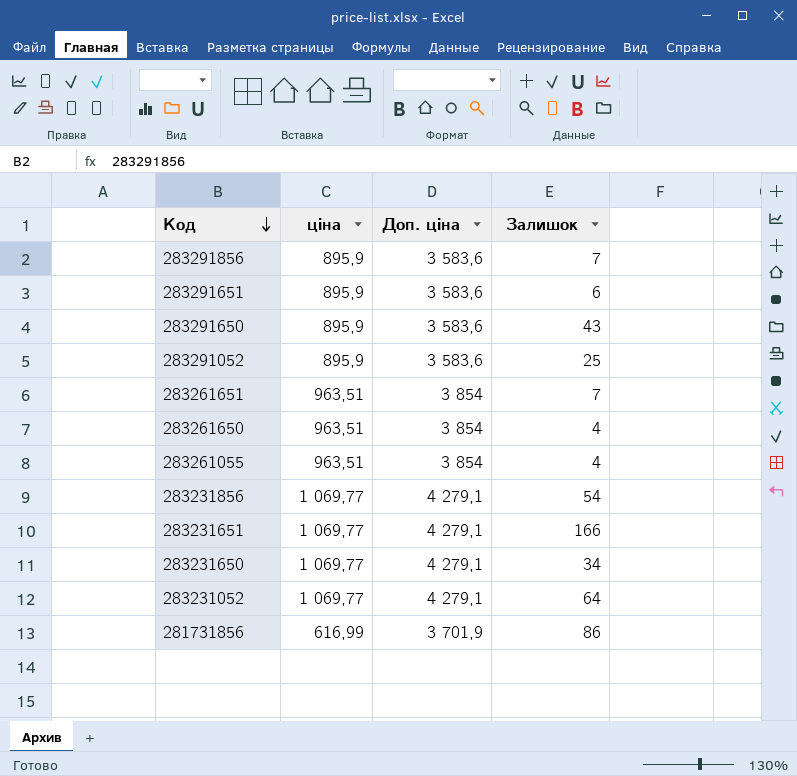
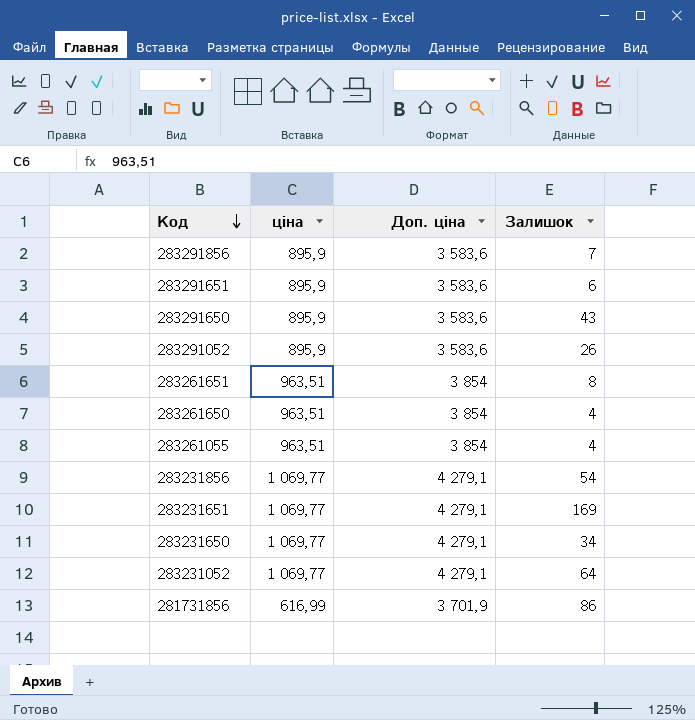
283291052 | Залишок: 25 -> 26
283261651 | Залишок: 7 -> 8
283231651 | Залишок: 166 -> 169

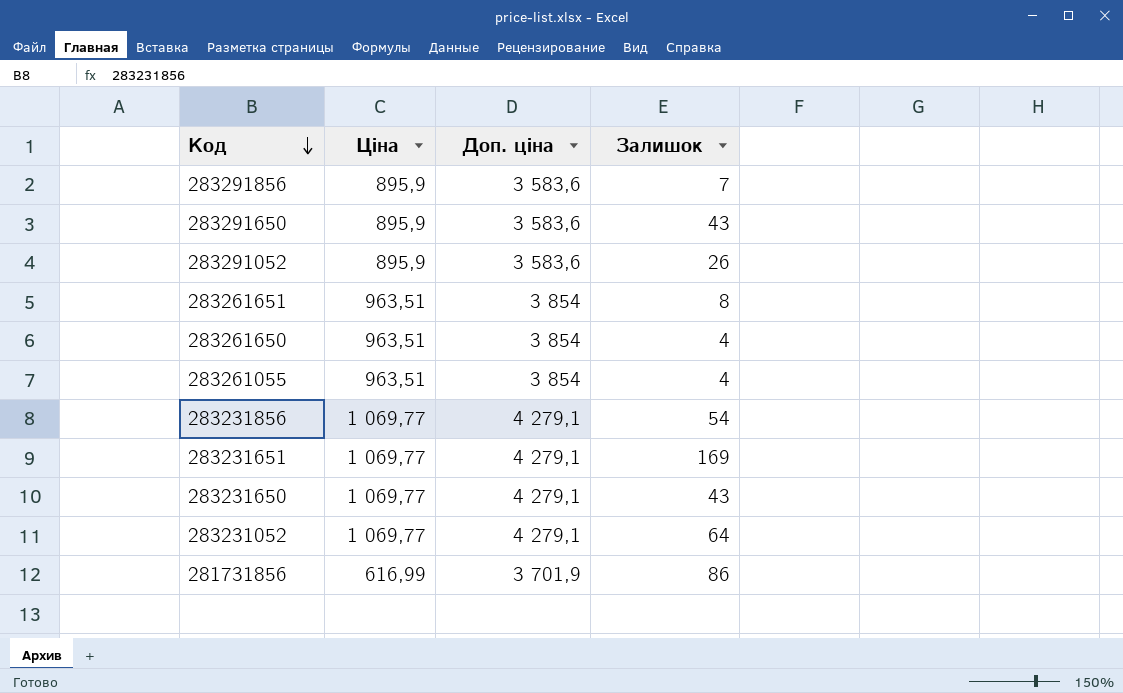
column name: ціна -> Ціна
row 283291651: 895,9 | 3 583,6 | 6 -> none
283231650 | Залишок: 34 -> 43

